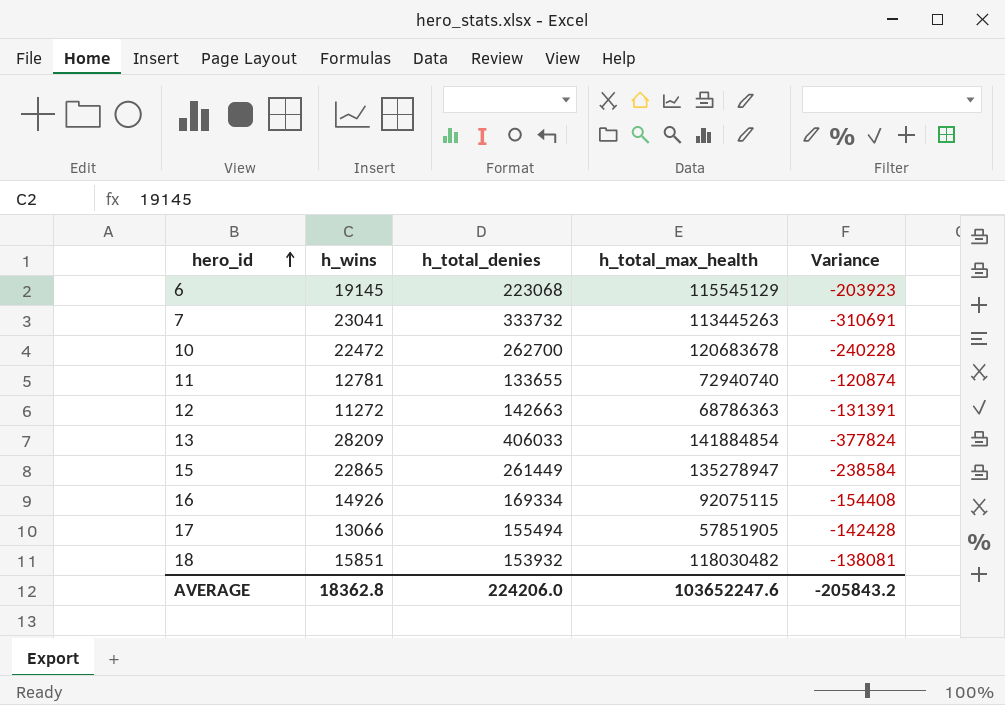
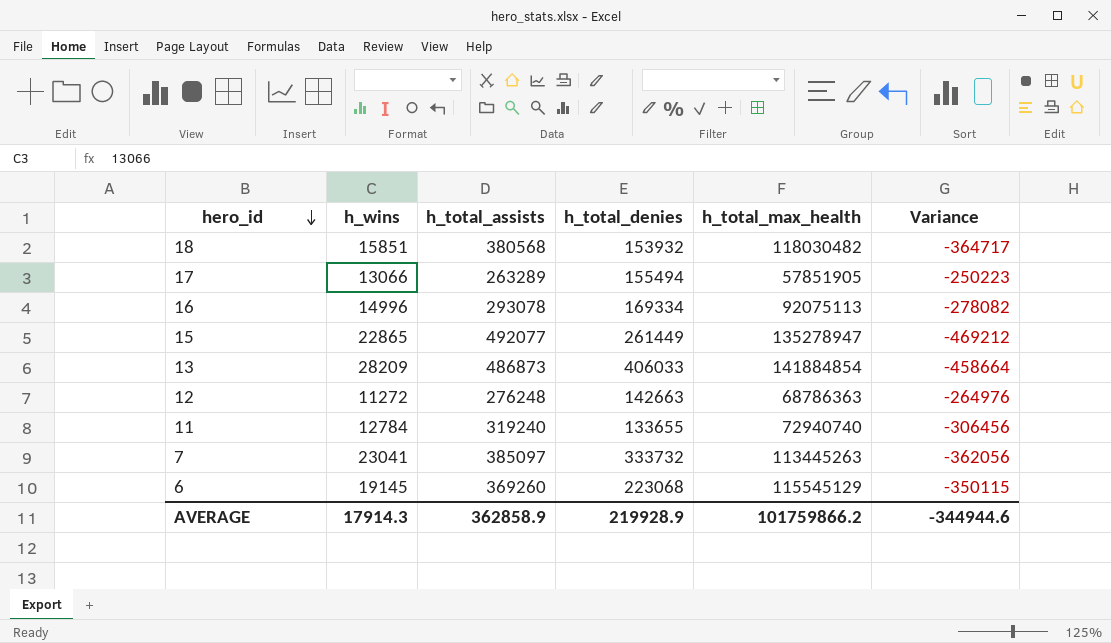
row order: hero_id ascending -> hero_id descending
column h_total_assists | position: none -> 3
column Variance | formula: [h_wins] - [h_total_denies] -> [h_wins] - [h_total_assists]
row 10: 22472 | 262700 | 120683678 | -240228 -> none
16 | h_wins: 14926 -> 14996
16 | h_total_max_health: 92075115 -> 92075113
11 | h_wins: 12781 -> 12784
AVERAGE | h_wins: 18362.8 -> 17914.3
AVERAGE | h_total_denies: 224206.0 -> 219928.9
AVERAGE | h_total_max_health: 103652247.6 -> 101759866.2
AVERAGE | Variance: -205843.2 -> -344944.6

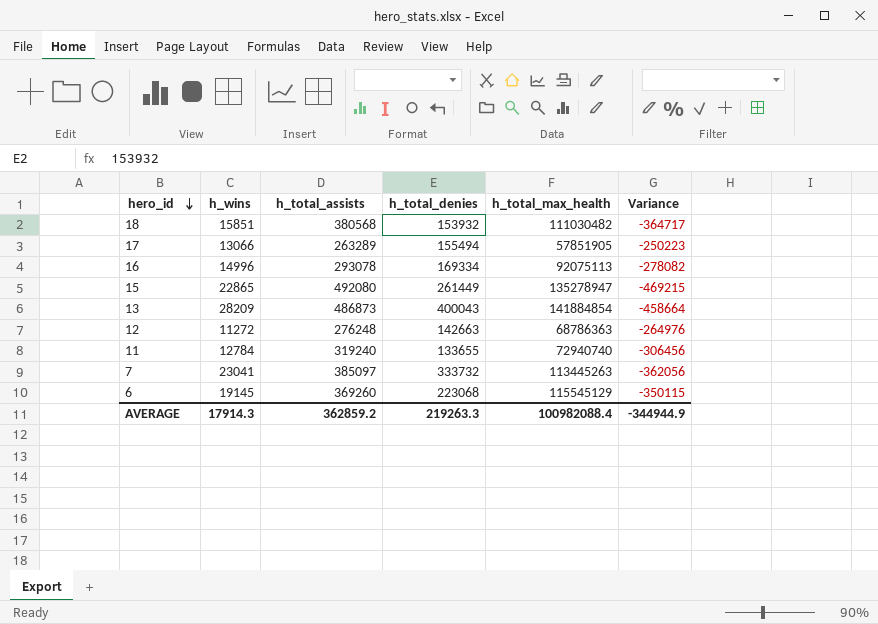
18 | h_total_max_health: 118030482 -> 111030482
15 | h_total_assists: 492077 -> 492080
15 | Variance: -469212 -> -469215
13 | h_total_denies: 406033 -> 400043
AVERAGE | h_total_assists: 362858.9 -> 362859.2
AVERAGE | h_total_denies: 219928.9 -> 219263.3
AVERAGE | h_total_max_health: 101759866.2 -> 100982088.4
AVERAGE | Variance: -344944.6 -> -344944.9

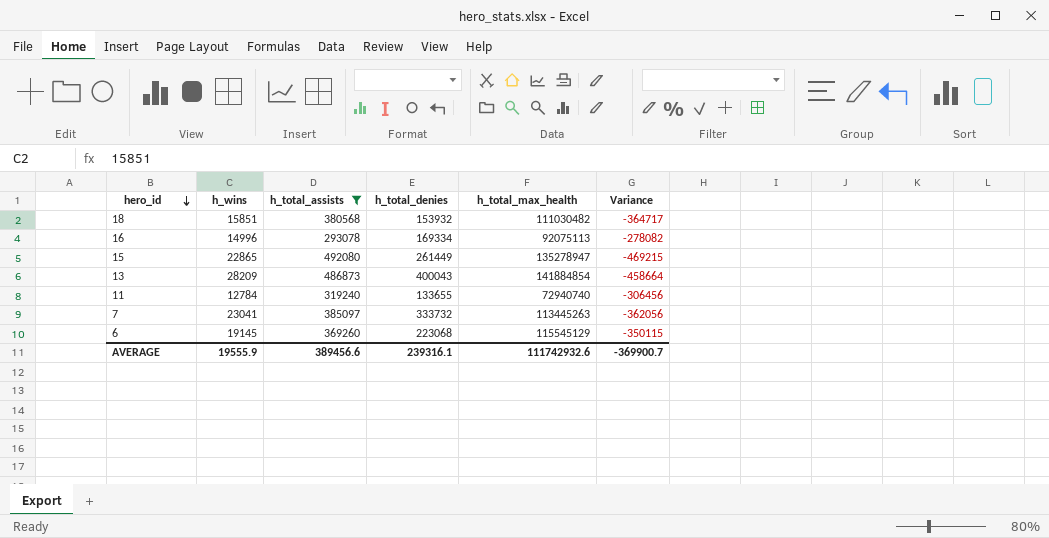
filter: none -> h_total_assists >= 293078
AVERAGE | h_wins: 17914.3 -> 19555.9
AVERAGE | h_total_assists: 362859.2 -> 389456.6
AVERAGE | h_total_denies: 219263.3 -> 239316.1
AVERAGE | h_total_max_health: 100982088.4 -> 111742932.6
AVERAGE | Variance: -344944.9 -> -369900.7

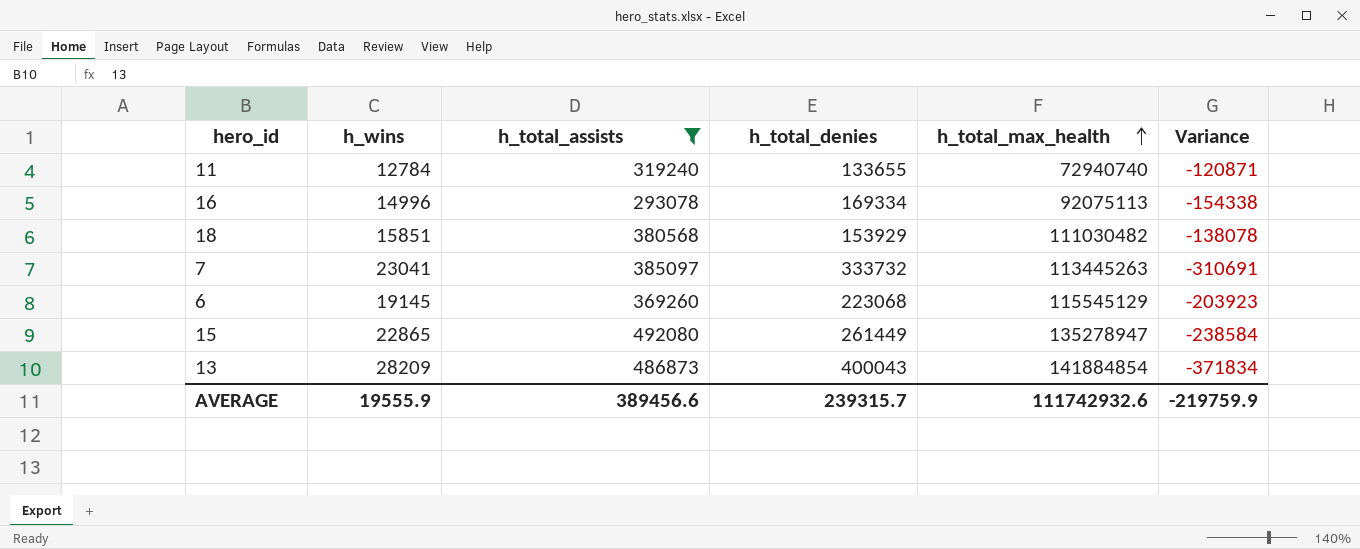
row order: hero_id descending -> h_total_max_health ascending
column Variance | formula: [h_wins] - [h_total_assists] -> [h_wins] - [h_total_denies]
18 | h_total_denies: 153932 -> 153929
AVERAGE | h_total_denies: 239316.1 -> 239315.7
AVERAGE | Variance: -369900.7 -> -219759.9

